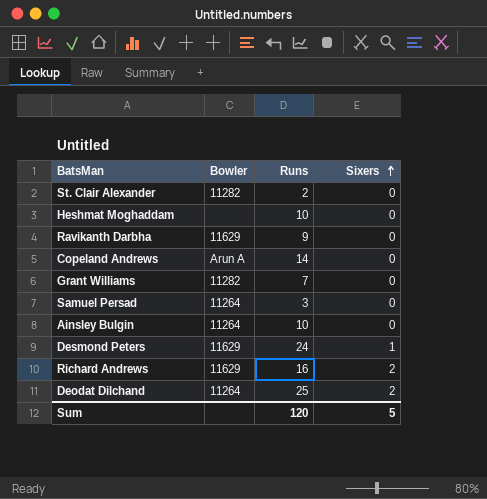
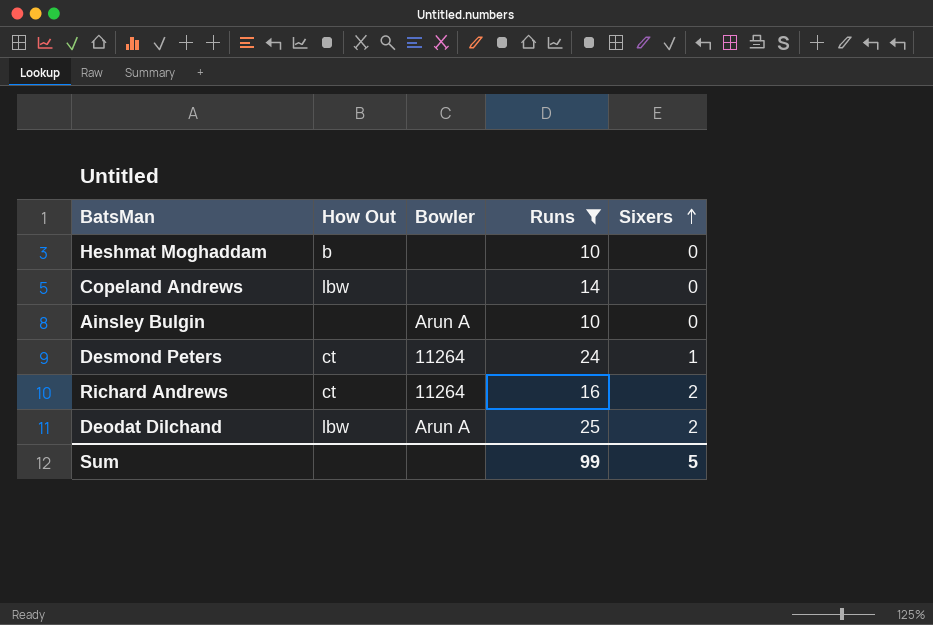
filter: none -> Runs >= 10
column How Out | position: none -> 2
Copeland Andrews | Bowler: Arun A -> none
Ainsley Bulgin | Bowler: 11264 -> Arun A
Desmond Peters | Bowler: 11629 -> 11264
Richard Andrews | Bowler: 11629 -> 11264
Deodat Dilchand | Bowler: 11264 -> Arun A
Sum | Runs: 120 -> 99

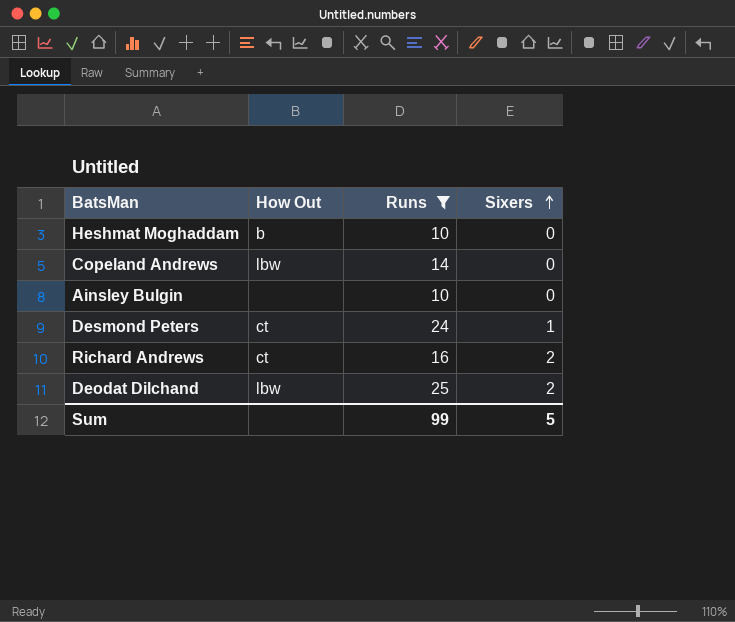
column Bowler | position: 3 -> none

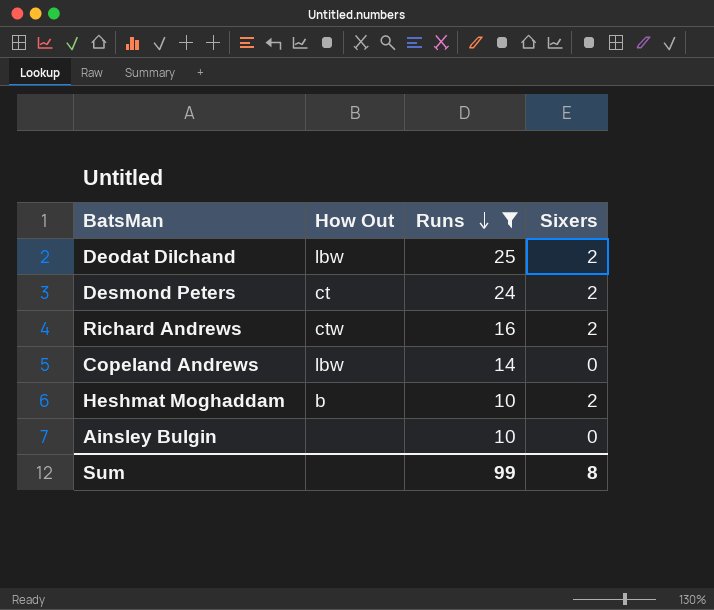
row order: Sixers ascending -> Runs descending
Desmond Peters | Sixers: 1 -> 2
Richard Andrews | How Out: ct -> ctw
Heshmat Moghaddam | Sixers: 0 -> 2
Sum | Sixers: 5 -> 8

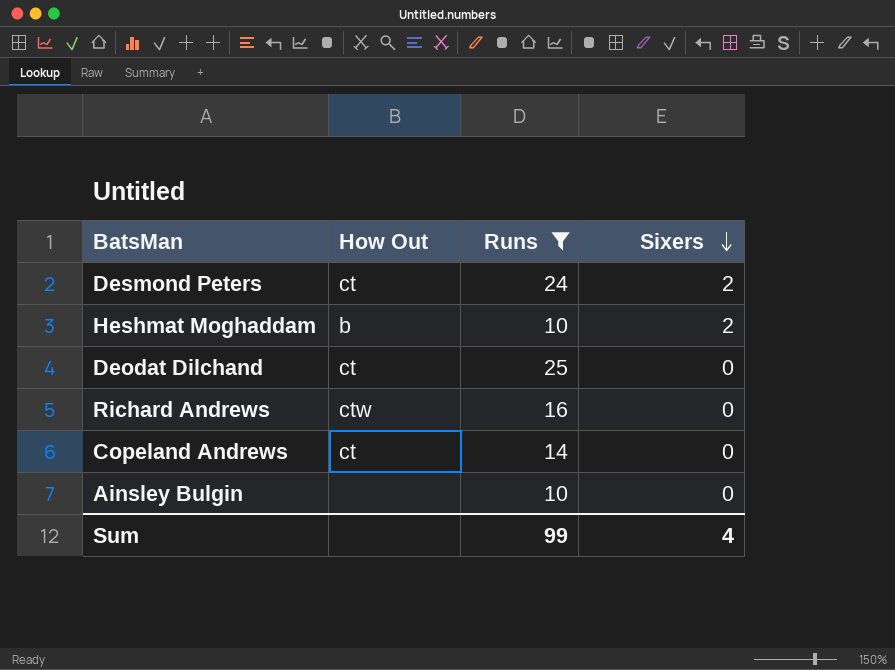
row order: Runs descending -> Sixers descending
Deodat Dilchand | How Out: lbw -> ct
Deodat Dilchand | Sixers: 2 -> 0
Richard Andrews | Sixers: 2 -> 0
Copeland Andrews | How Out: lbw -> ct
Sum | Sixers: 8 -> 4

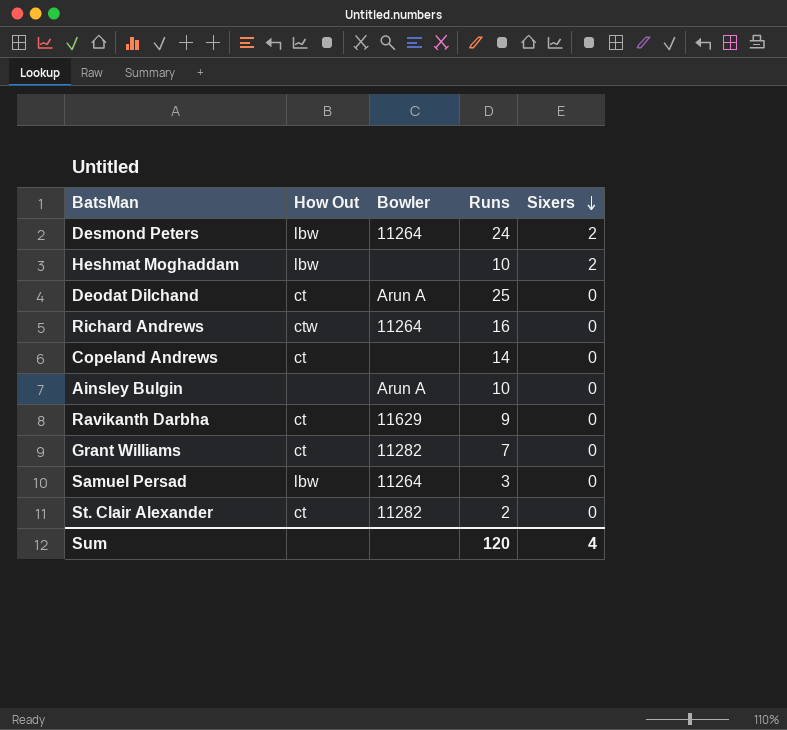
filter: Runs >= 10 -> none
column Bowler | position: none -> 3
Desmond Peters | How Out: ct -> lbw
Heshmat Moghaddam | How Out: b -> lbw
Sum | Runs: 99 -> 120

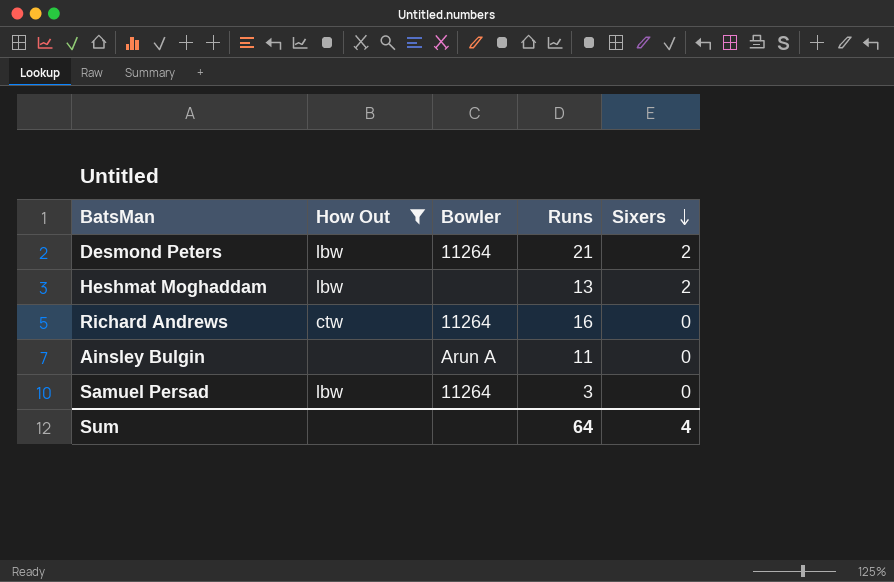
filter: none -> How Out != ct
Desmond Peters | Runs: 24 -> 21
Heshmat Moghaddam | Runs: 10 -> 13
Ainsley Bulgin | Runs: 10 -> 11
Sum | Runs: 120 -> 64

